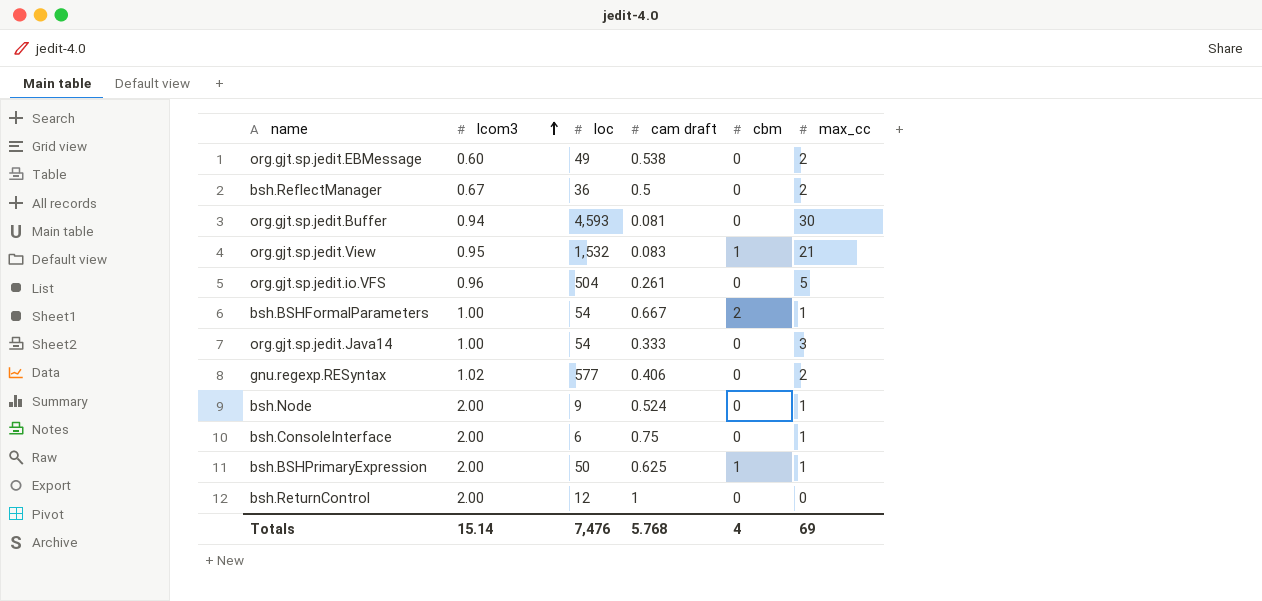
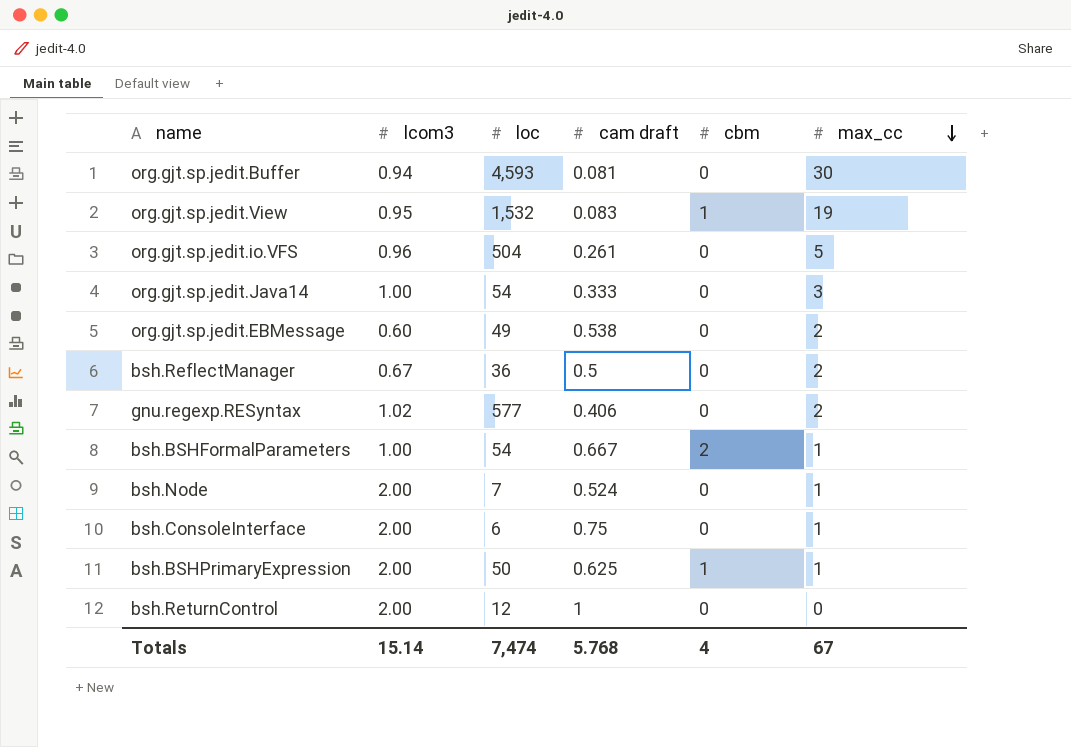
row order: lcom3 ascending -> max_cc descending
org.gjt.sp.jedit.View | max_cc: 21 -> 19
bsh.Node | loc: 9 -> 7
Totals | loc: 7,476 -> 7,474
Totals | max_cc: 69 -> 67

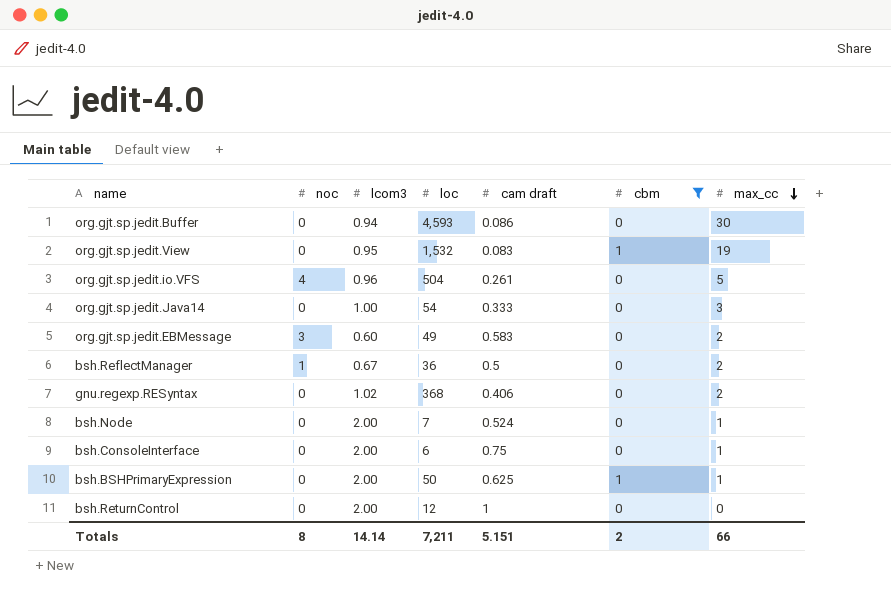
filter: none -> cbm != 2
column noc | position: none -> 2
org.gjt.sp.jedit.Buffer | cam draft: 0.081 -> 0.086
org.gjt.sp.jedit.EBMessage | cam draft: 0.538 -> 0.583
gnu.regexp.RESyntax | loc: 577 -> 368
Totals | lcom3: 15.14 -> 14.14
Totals | loc: 7,474 -> 7,211
Totals | cam draft: 5.768 -> 5.151
Totals | cbm: 4 -> 2
Totals | max_cc: 67 -> 66

